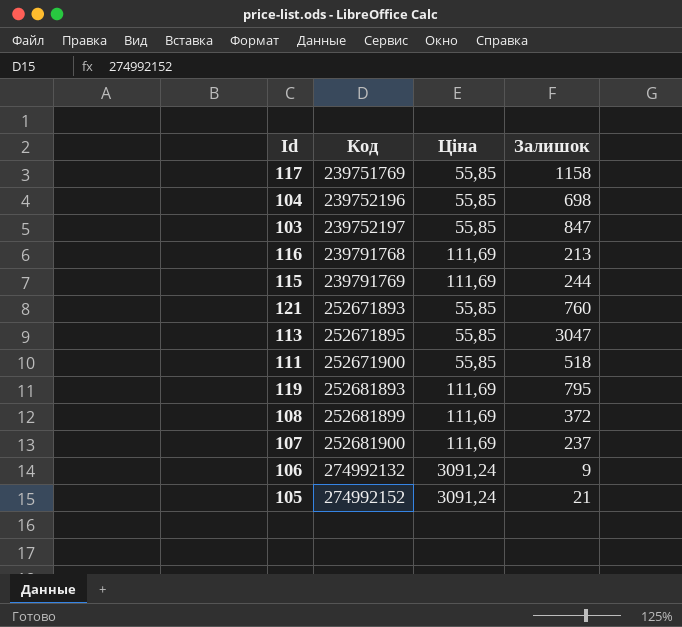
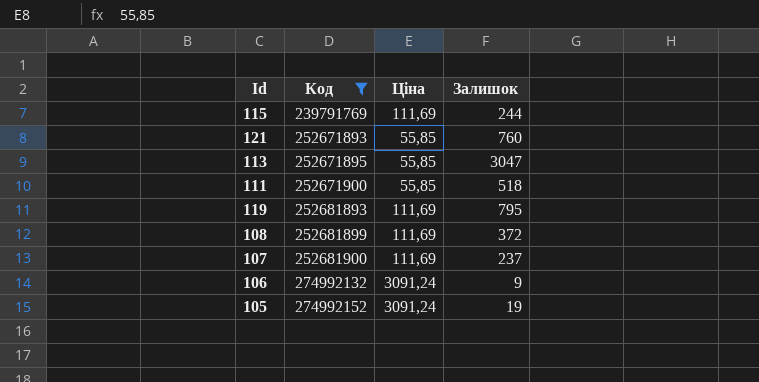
filter: none -> Код >= 239791769
105 | Залишок: 21 -> 19

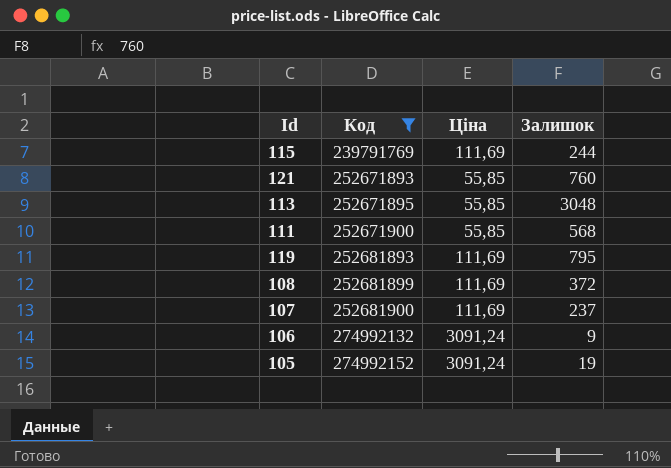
113 | Залишок: 3047 -> 3048
111 | Залишок: 518 -> 568

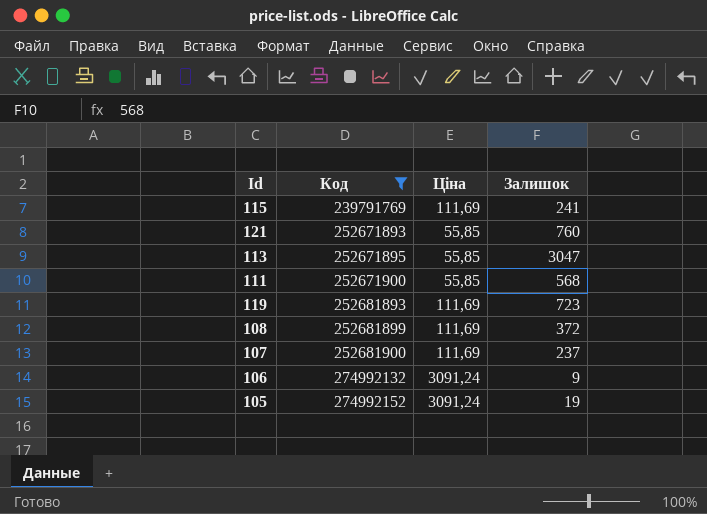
115 | Залишок: 244 -> 241
113 | Залишок: 3048 -> 3047
119 | Залишок: 795 -> 723

